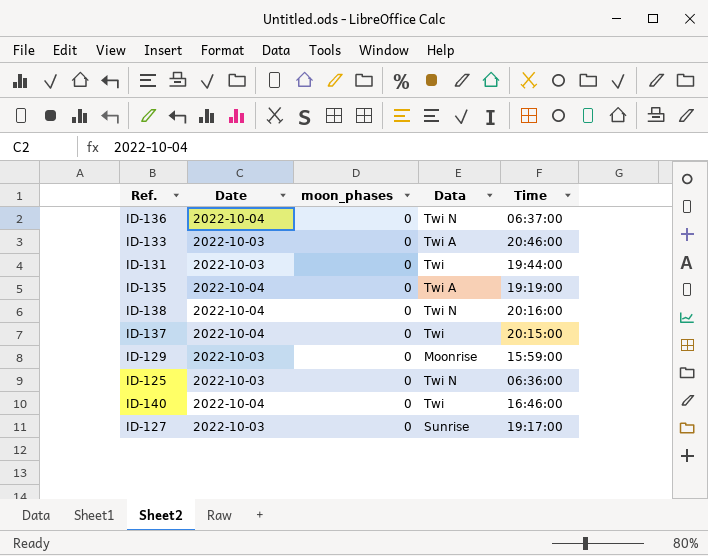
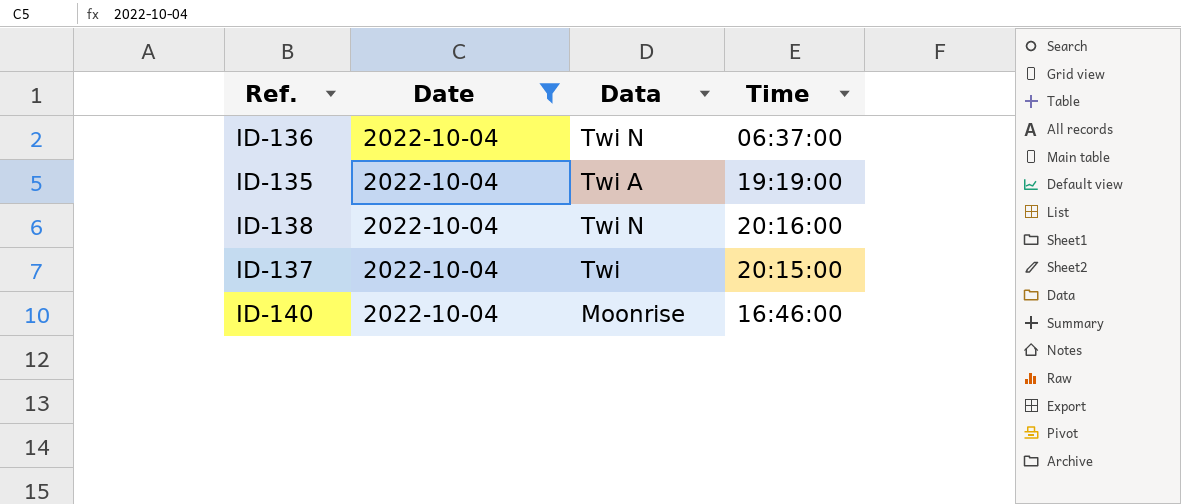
filter: none -> Date = 2022-10-04
column moon_phases | position: 3 -> none
ID-140 | Data: Twi -> Moonrise

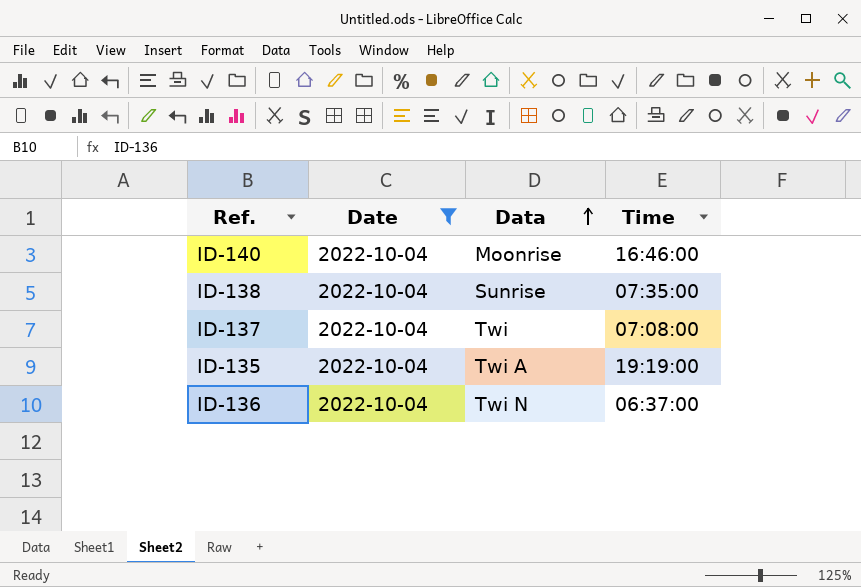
row order: none -> Data ascending
ID-138 | Data: Twi N -> Sunrise
ID-138 | Time: 20:16:00 -> 07:35:00
ID-137 | Time: 20:15:00 -> 07:08:00

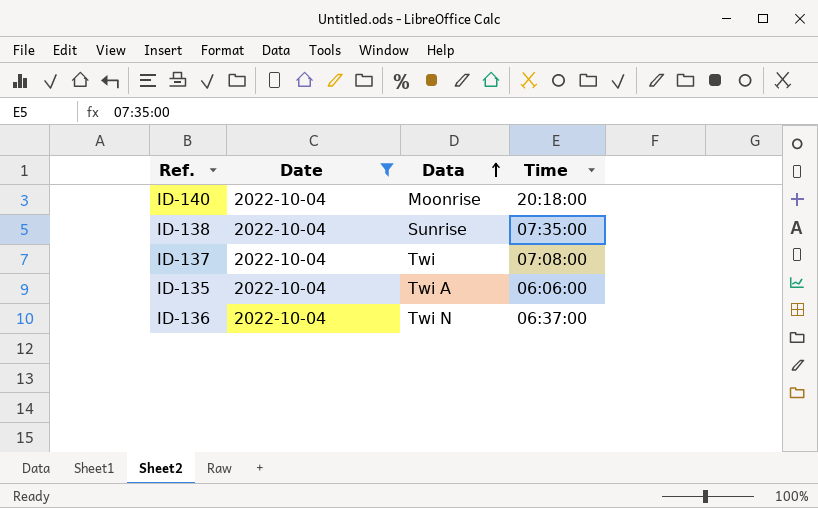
ID-140 | Time: 16:46:00 -> 20:18:00
ID-135 | Time: 19:19:00 -> 06:06:00

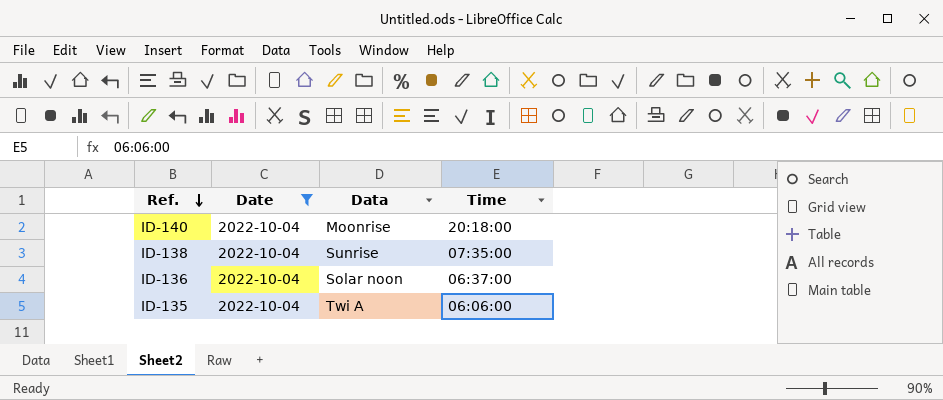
row order: Data ascending -> Ref. descending
row ID-137: 2022-10-04 | Twi | 07:08:00 -> none
ID-136 | Data: Twi N -> Solar noon

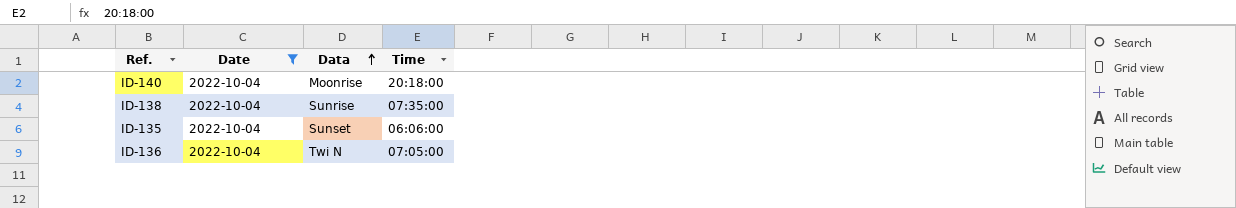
row order: Ref. descending -> Data ascending
ID-135 | Data: Twi A -> Sunset
ID-136 | Data: Solar noon -> Twi N
ID-136 | Time: 06:37:00 -> 07:05:00

